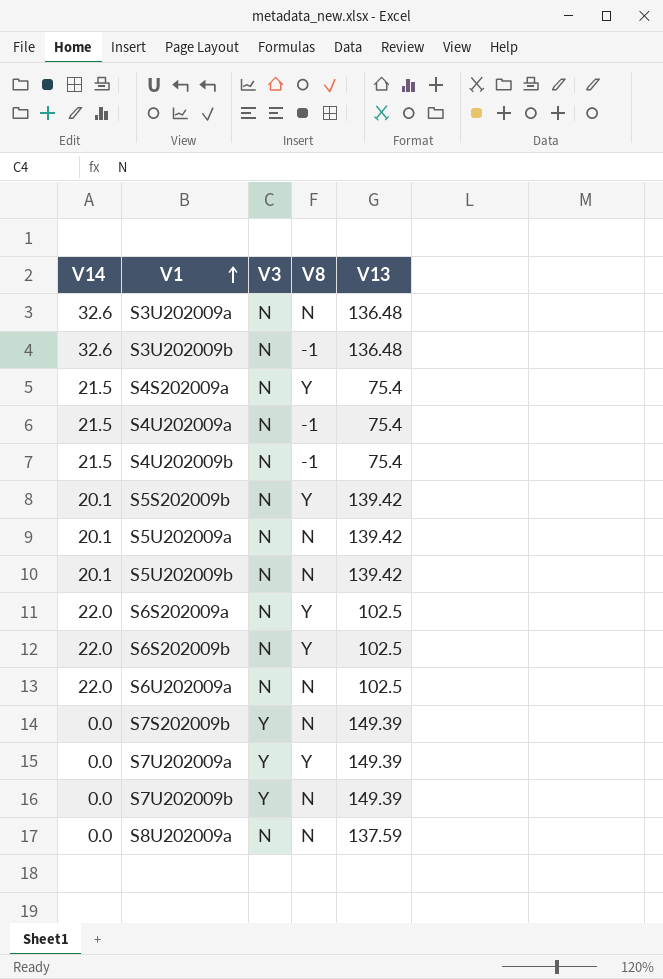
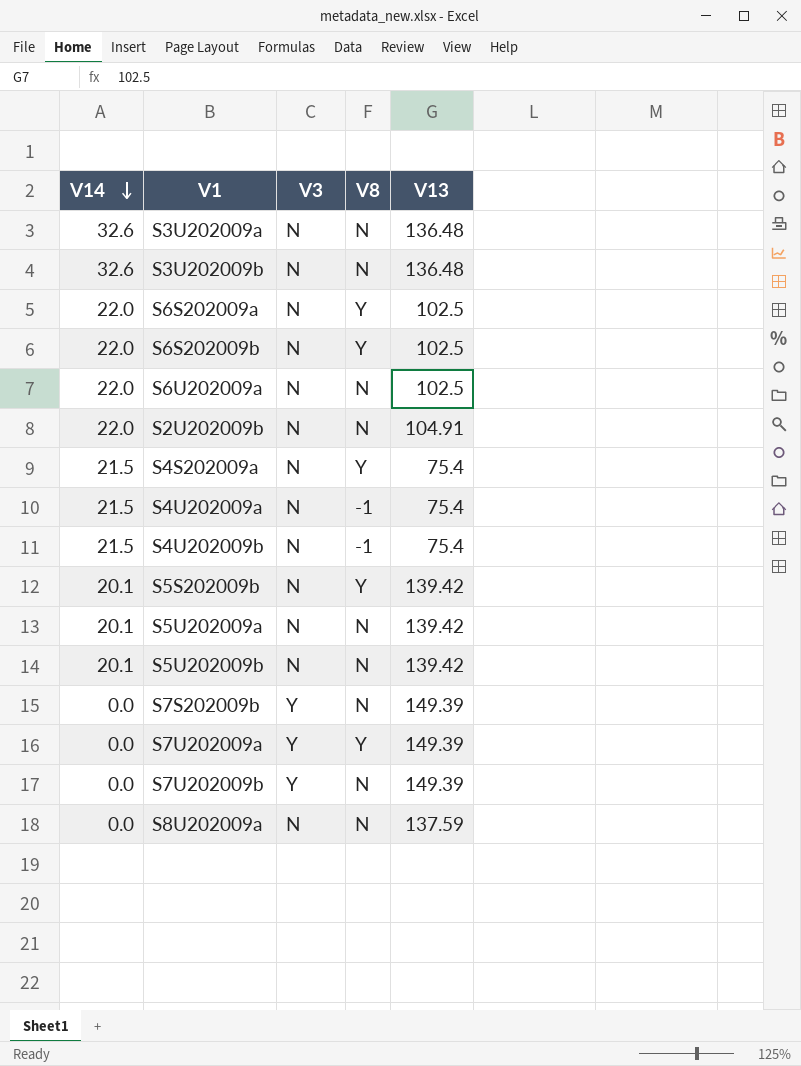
row order: V1 ascending -> V14 descending
S3U202009b | V8: -1 -> N
row S2U202009b: none -> 22.0 | N | N | 104.91

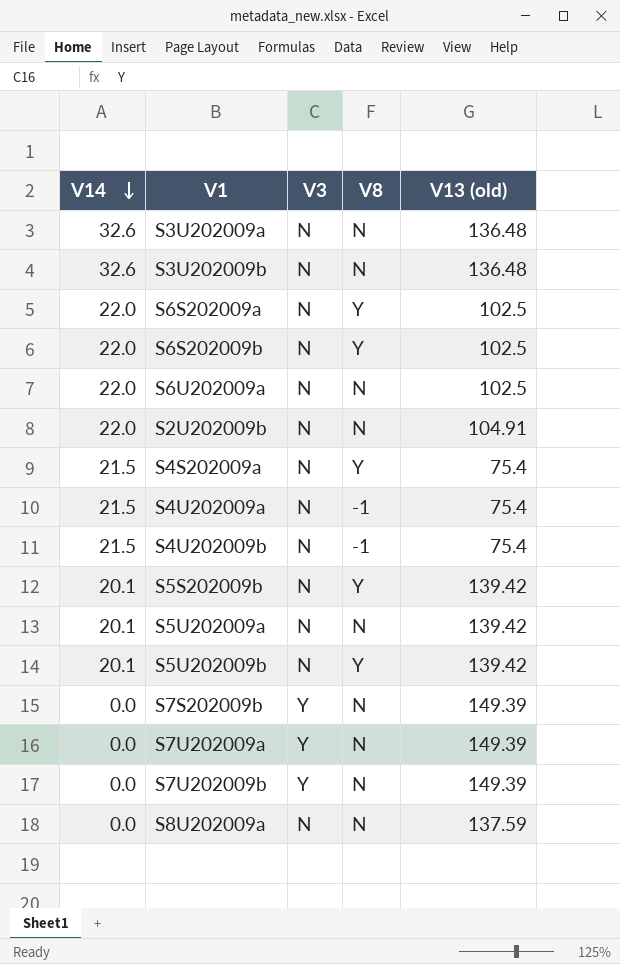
column name: V13 -> V13 (old)
S5U202009b | V8: N -> Y
S7U202009a | V8: Y -> N

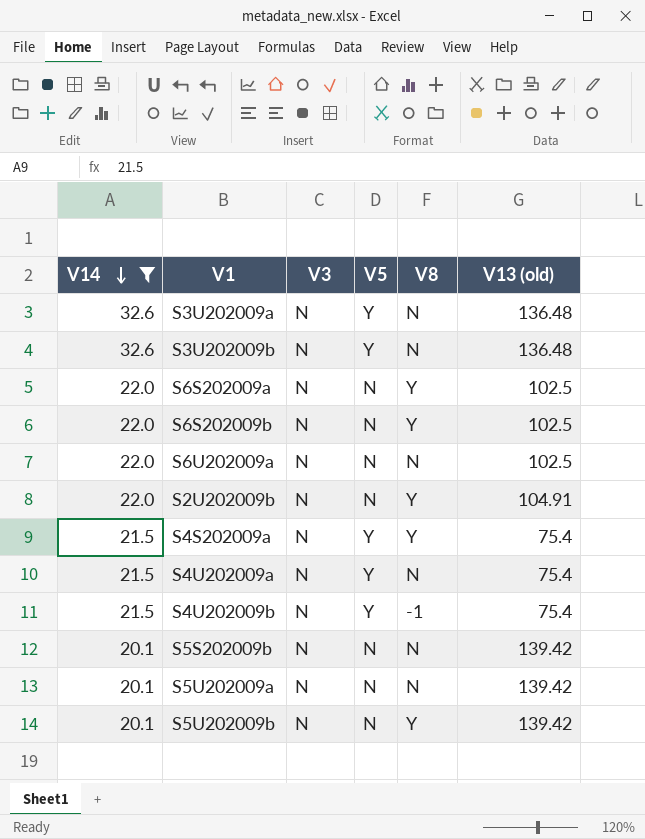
filter: none -> V14 != 0.0
column V5 | position: none -> 4
S2U202009b | V8: N -> Y
S4U202009a | V8: -1 -> N
S5S202009b | V8: Y -> N

